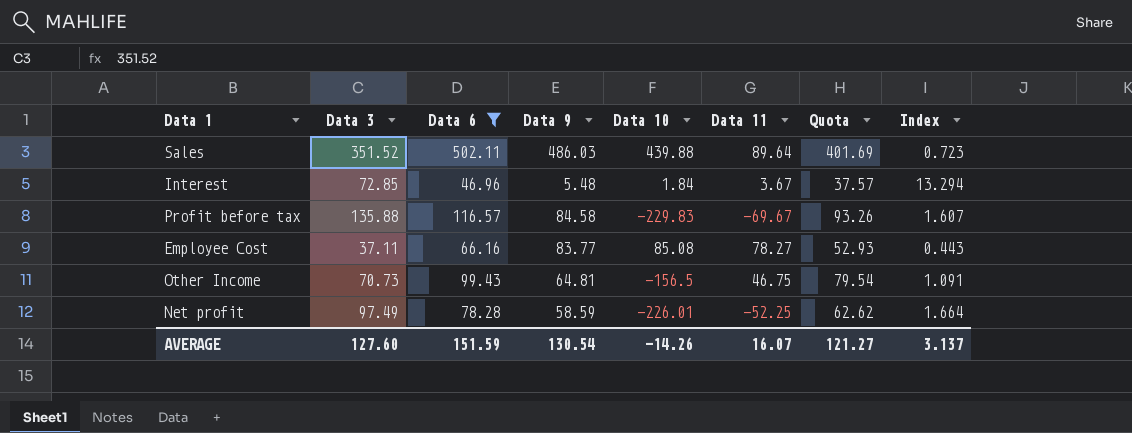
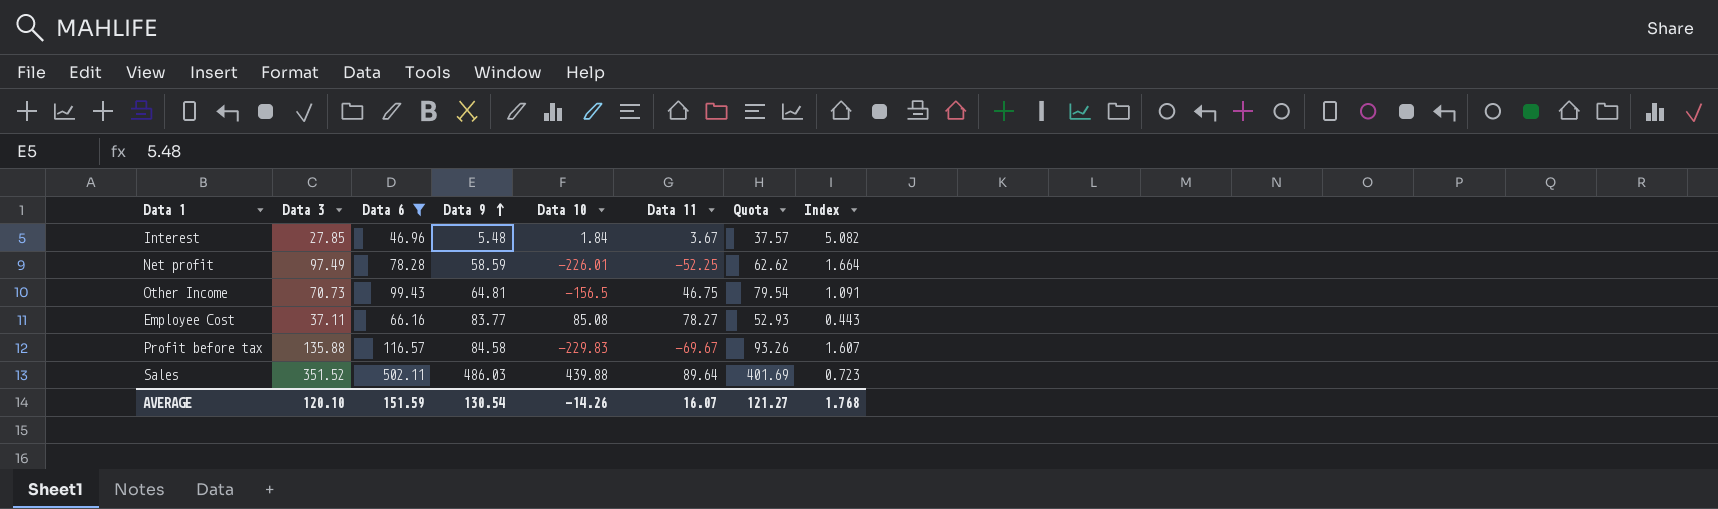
row order: none -> Data 9 ascending
Interest | Data 3: 72.85 -> 27.85
Interest | Index: 13.294 -> 5.082
AVERAGE | Data 3: 127.60 -> 120.10
AVERAGE | Index: 3.137 -> 1.768

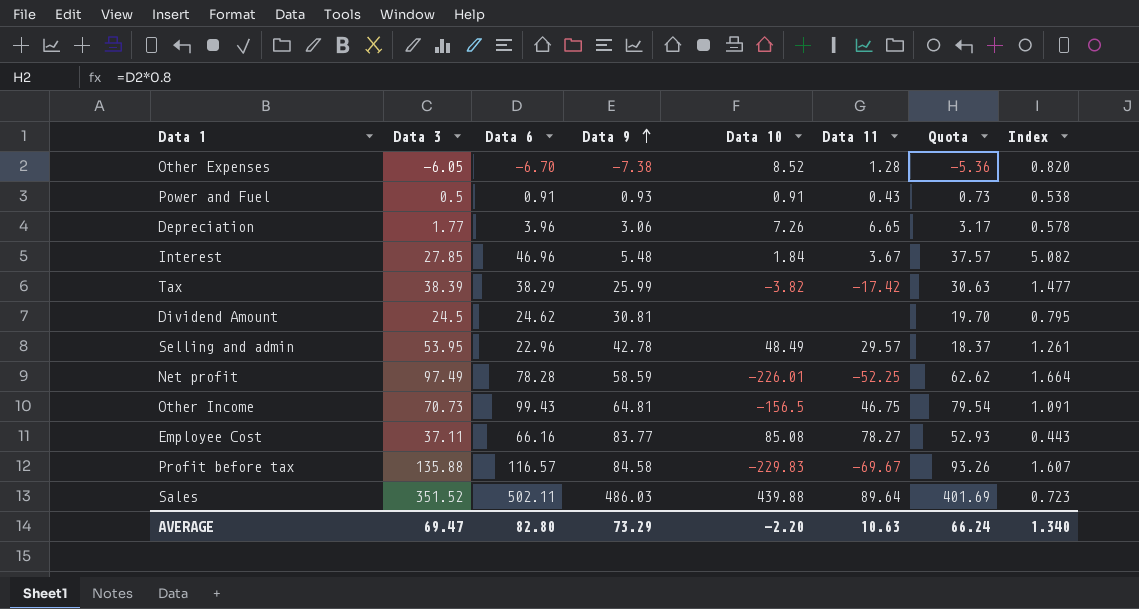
filter: Data 6 >= 46.96 -> none
AVERAGE | Data 3: 120.10 -> 69.47
AVERAGE | Data 6: 151.59 -> 82.80
AVERAGE | Data 9: 130.54 -> 73.29
AVERAGE | Data 10: -14.26 -> -2.20
AVERAGE | Data 11: 16.07 -> 10.63
AVERAGE | Quota: 121.27 -> 66.24
AVERAGE | Index: 1.768 -> 1.340

